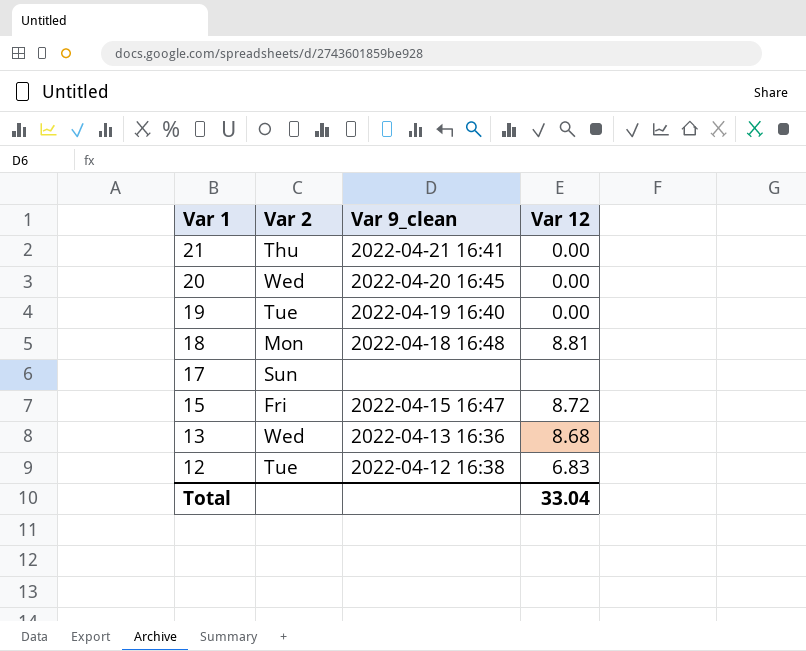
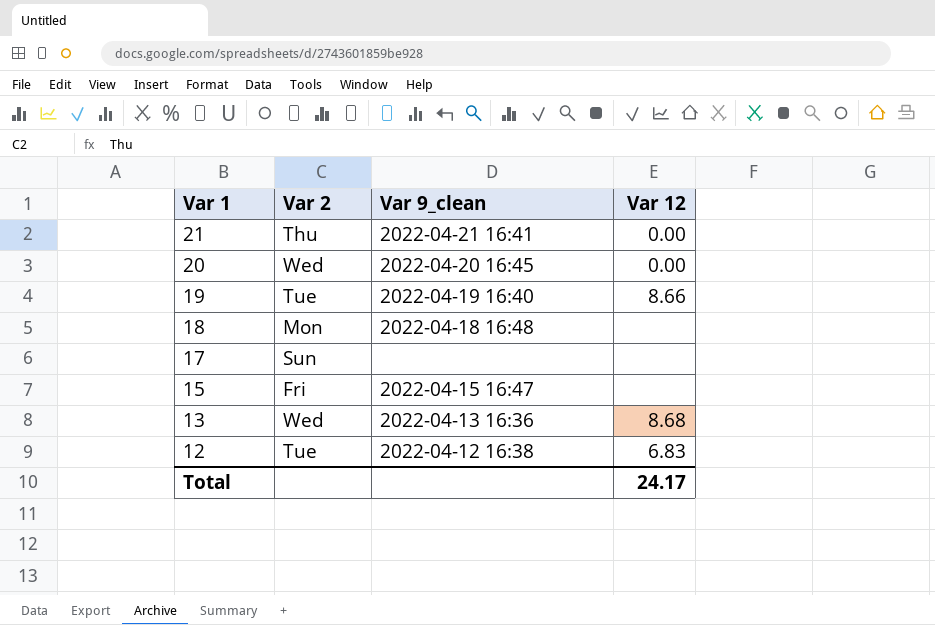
19 | Var 12: 0.00 -> 8.66
18 | Var 12: 8.81 -> none
15 | Var 12: 8.72 -> none
Total | Var 12: 33.04 -> 24.17

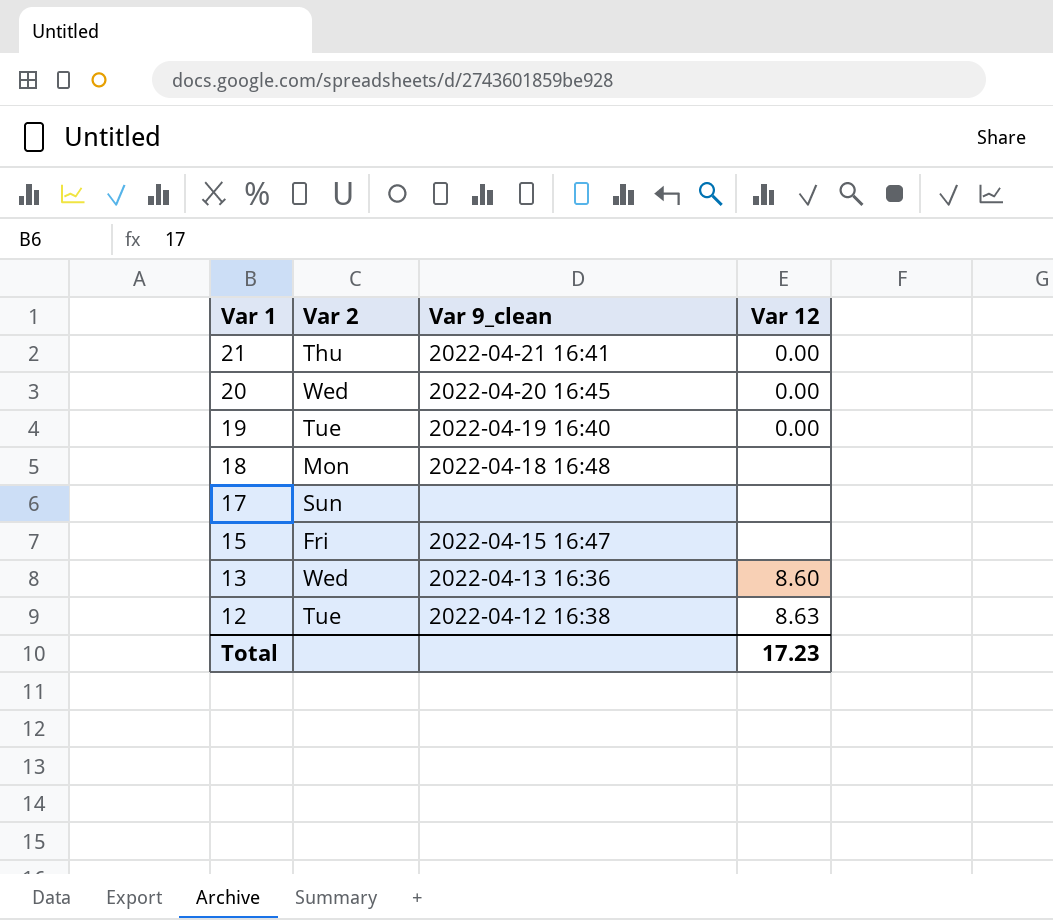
19 | Var 12: 8.66 -> 0.00
13 | Var 12: 8.68 -> 8.60
12 | Var 12: 6.83 -> 8.63
Total | Var 12: 24.17 -> 17.23

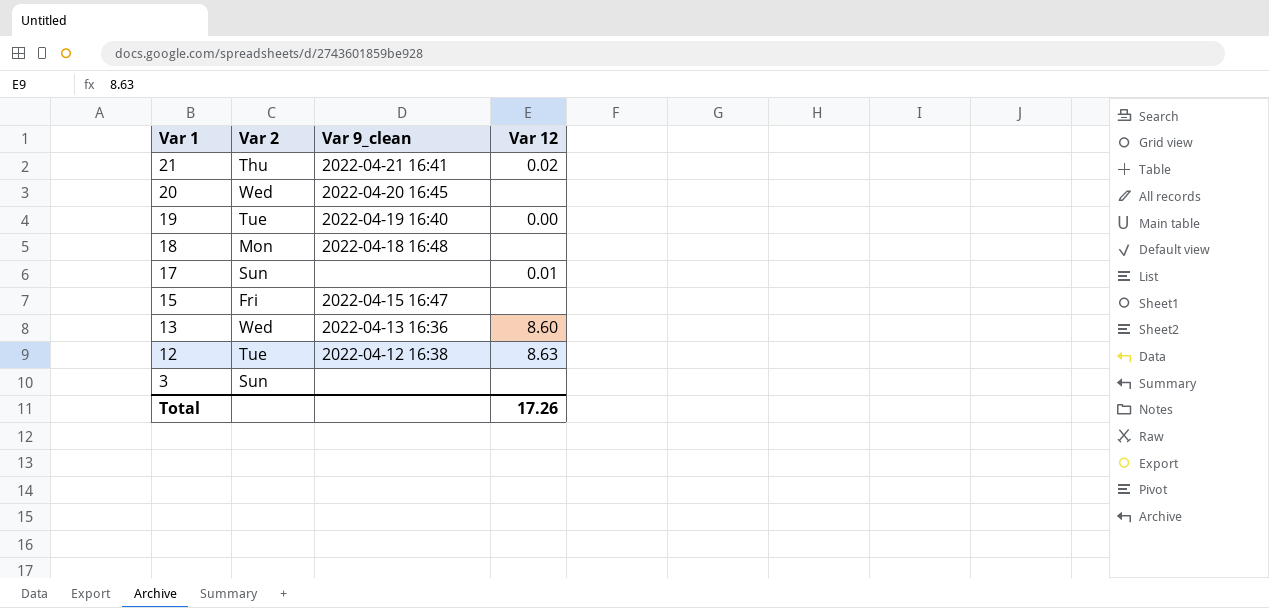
21 | Var 12: 0.00 -> 0.02
20 | Var 12: 0.00 -> none
17 | Var 12: none -> 0.01
row 3: none -> Sun | none | none
Total | Var 12: 17.23 -> 17.26

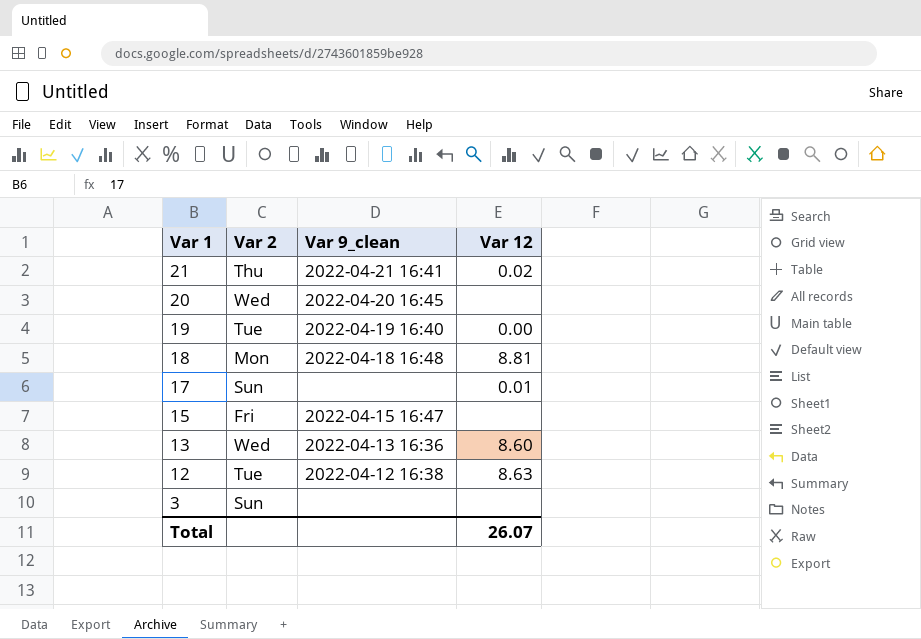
18 | Var 12: none -> 8.81
Total | Var 12: 17.26 -> 26.07

